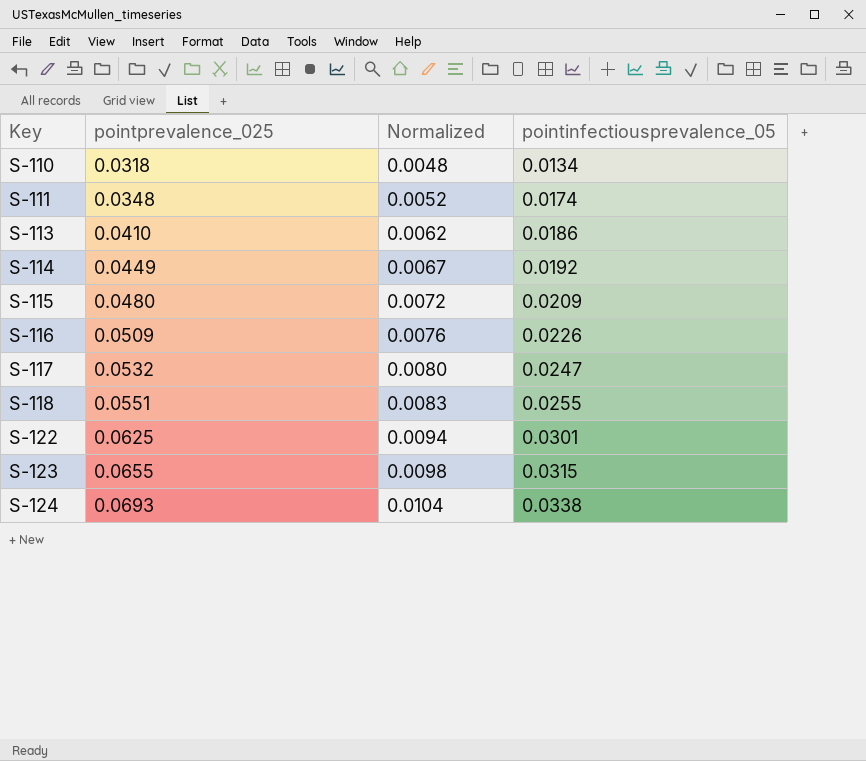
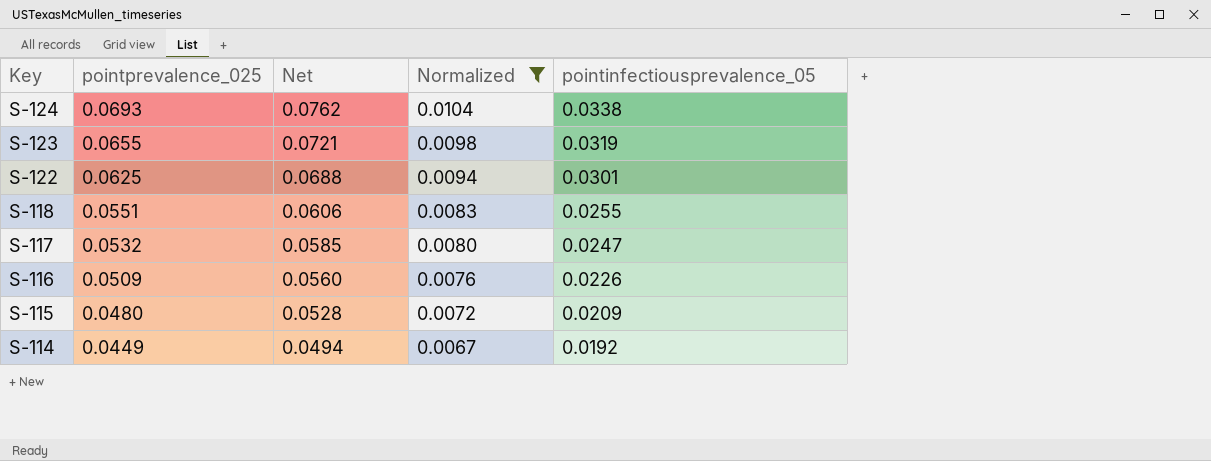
filter: none -> Normalized >= 0.0067
row order: Key ascending -> Key descending
column Net | formula: none -> [pointprevalence_025] * 1.1
S-123 | pointinfectiousprevalence_05: 0.0315 -> 0.0319

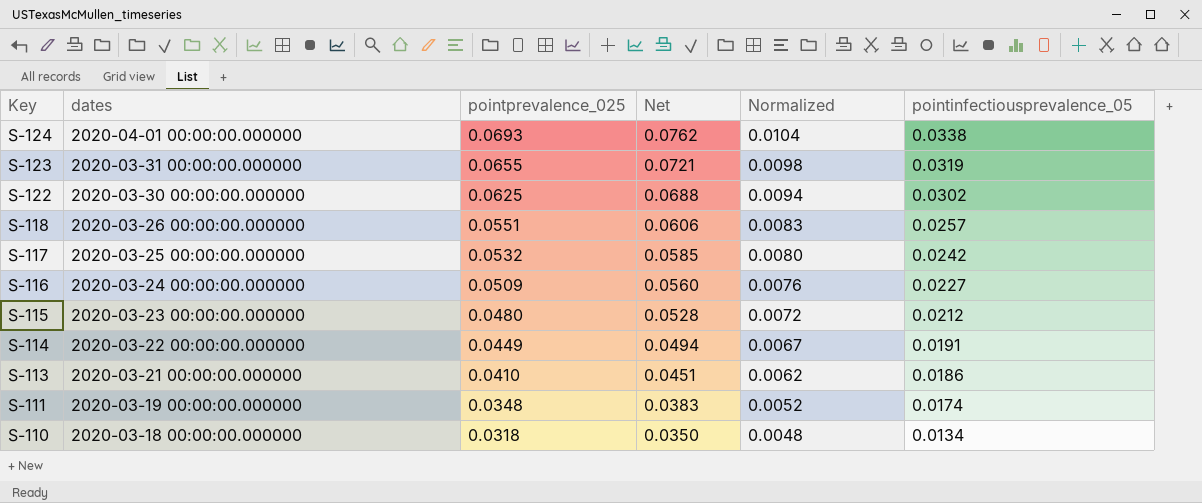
filter: Normalized >= 0.0067 -> none
column dates | position: none -> 2
S-122 | pointinfectiousprevalence_05: 0.0301 -> 0.0302
S-118 | pointinfectiousprevalence_05: 0.0255 -> 0.0257
S-117 | pointinfectiousprevalence_05: 0.0247 -> 0.0242
S-116 | pointinfectiousprevalence_05: 0.0226 -> 0.0227
S-115 | pointinfectiousprevalence_05: 0.0209 -> 0.0212
S-114 | pointinfectiousprevalence_05: 0.0192 -> 0.0191

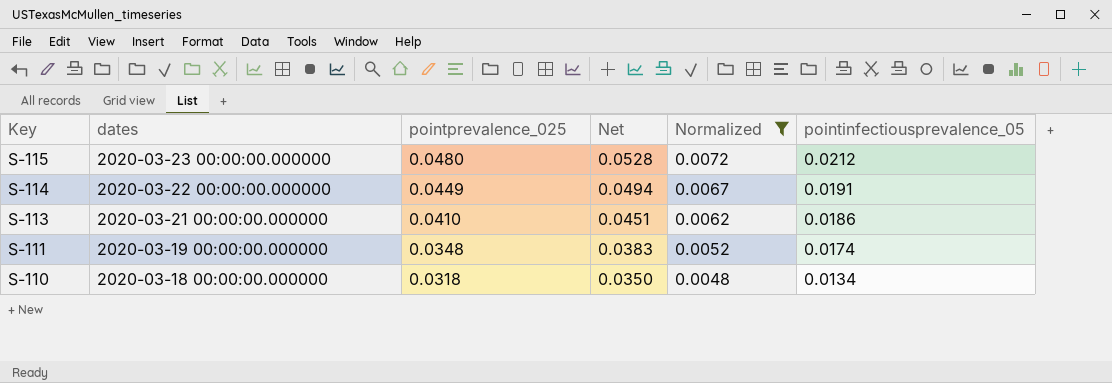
filter: none -> Normalized <= 0.0072

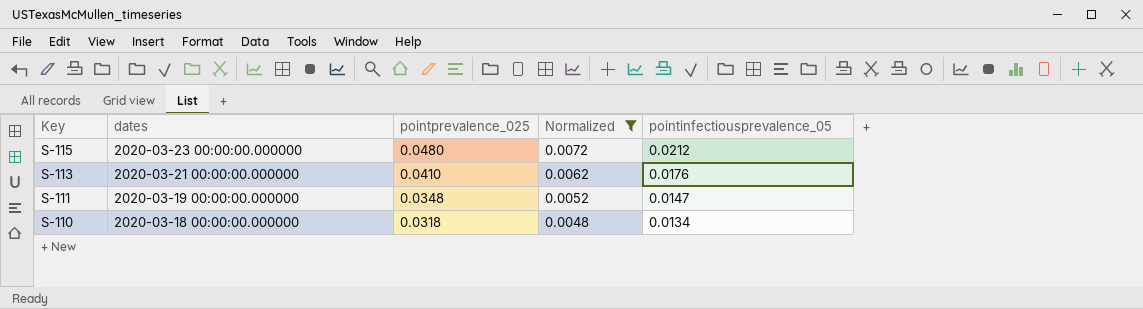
column Net | formula: [pointprevalence_025] * 1.1 -> none
row S-114: 2020-03-22 00:00:00.000000 | 0.0449 | 0.0494 | 0.0067 | 0.0191 -> none
S-113 | pointinfectiousprevalence_05: 0.0186 -> 0.0176
S-111 | pointinfectiousprevalence_05: 0.0174 -> 0.0147

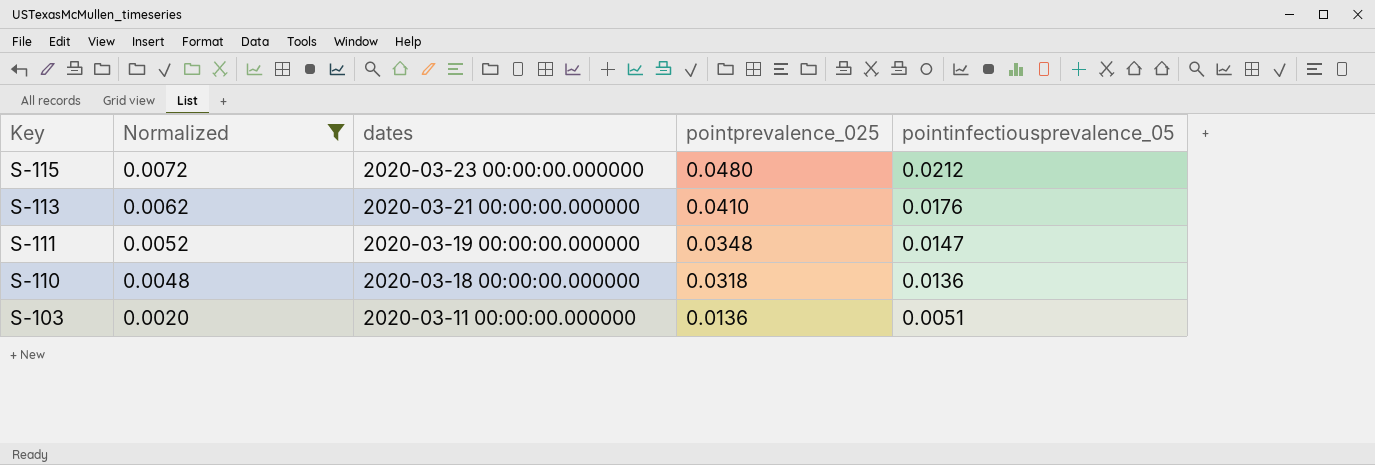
column Normalized | position: 4 -> 2
S-110 | pointinfectiousprevalence_05: 0.0134 -> 0.0136
row S-103: none -> 0.0020 | 2020-03-11 00:00:00.000000 | 0.0136 | 0.0051

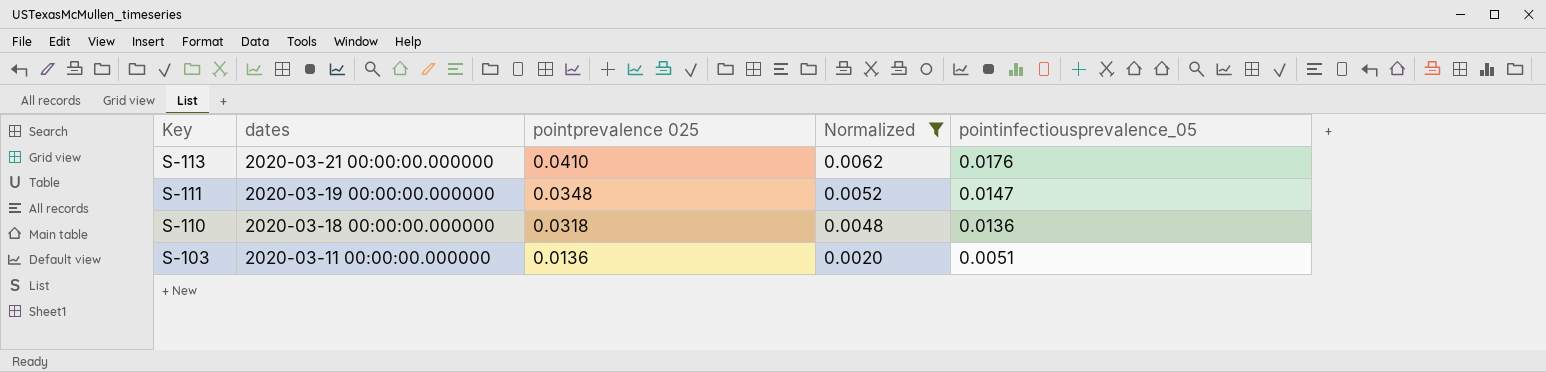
column name: pointprevalence_025 -> pointprevalence 025
column Normalized | position: 2 -> 4
row S-115: 0.0072 | 2020-03-23 00:00:00.000000 | 0.0480 | 0.0212 -> none

